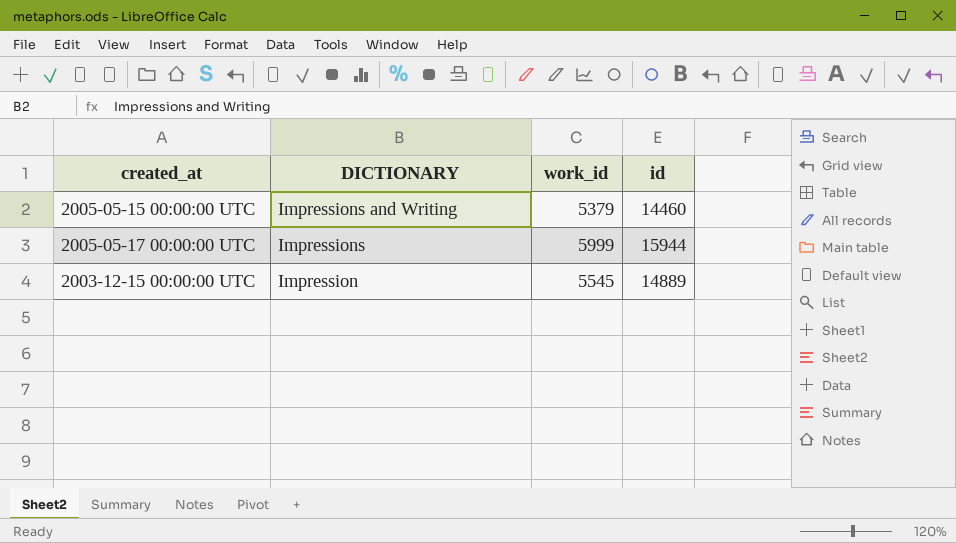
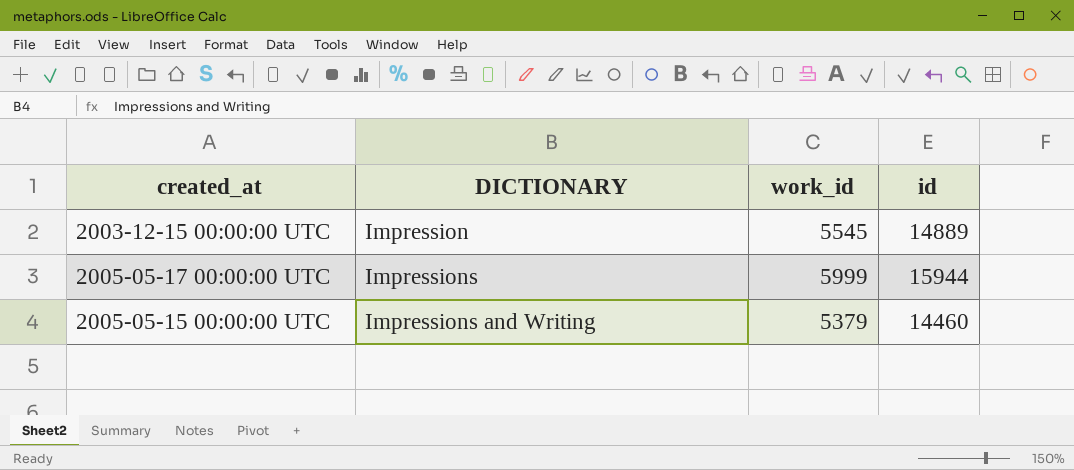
row order: DICTIONARY descending -> DICTIONARY ascending

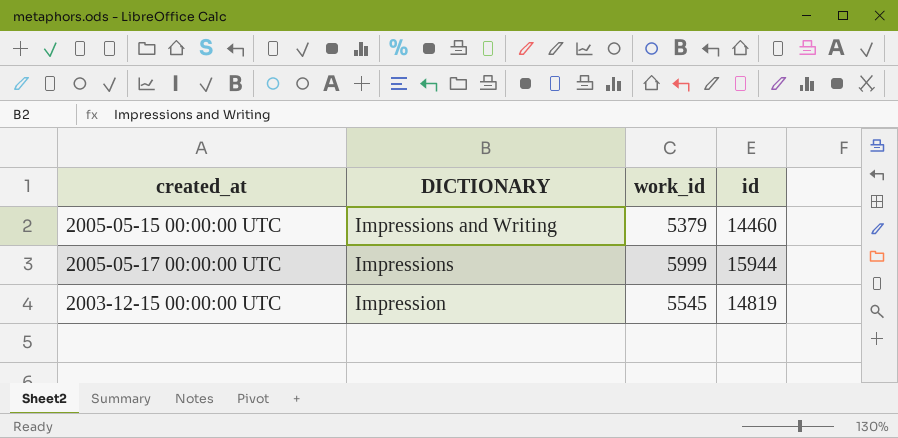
row order: DICTIONARY ascending -> DICTIONARY descending
2003-12-15 00:00:00 UTC | id: 14889 -> 14819

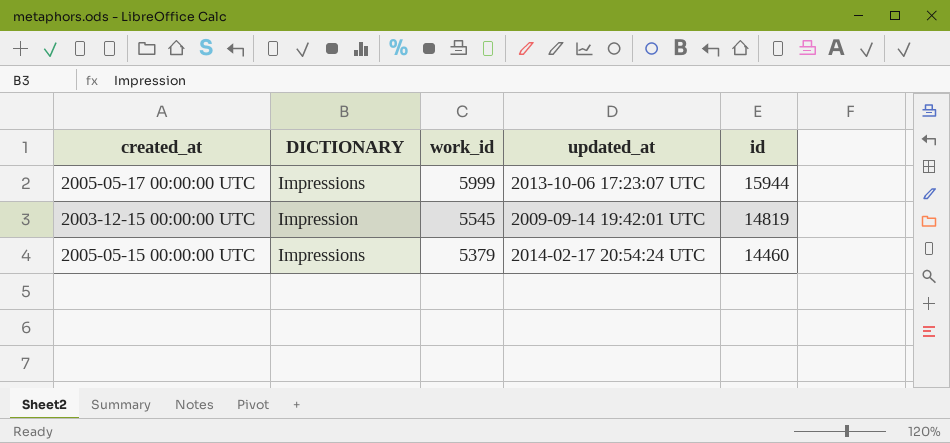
row order: DICTIONARY descending -> work_id descending
column updated_at | position: none -> 4
2005-05-15 00:00:00 UTC | DICTIONARY: Impressions and Writing -> Impressions

